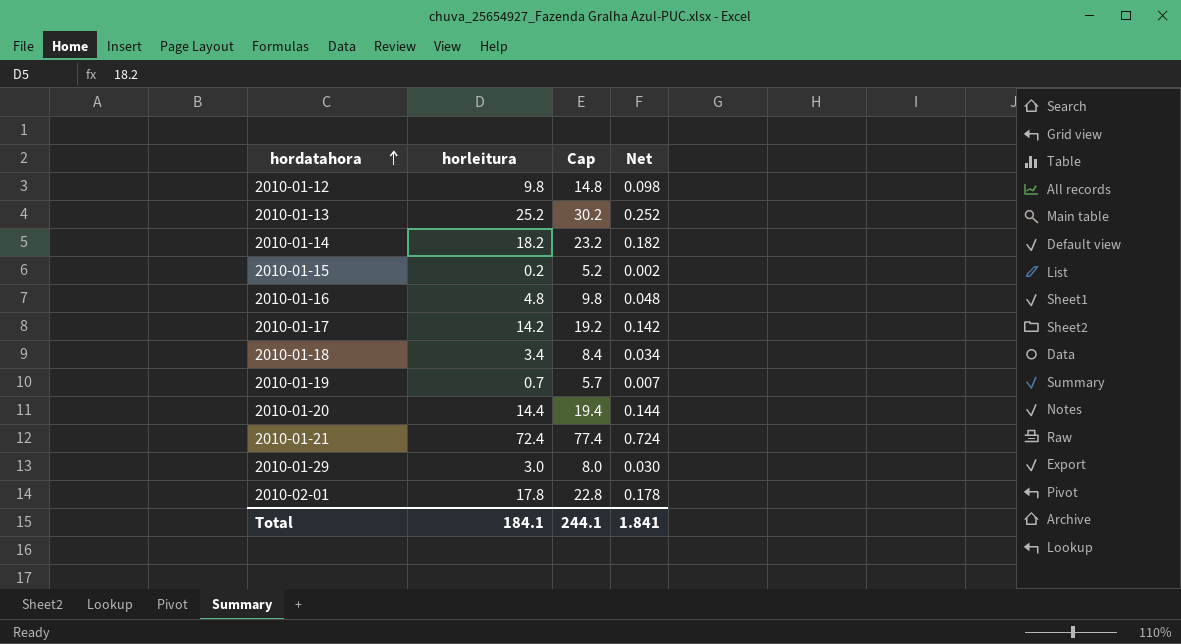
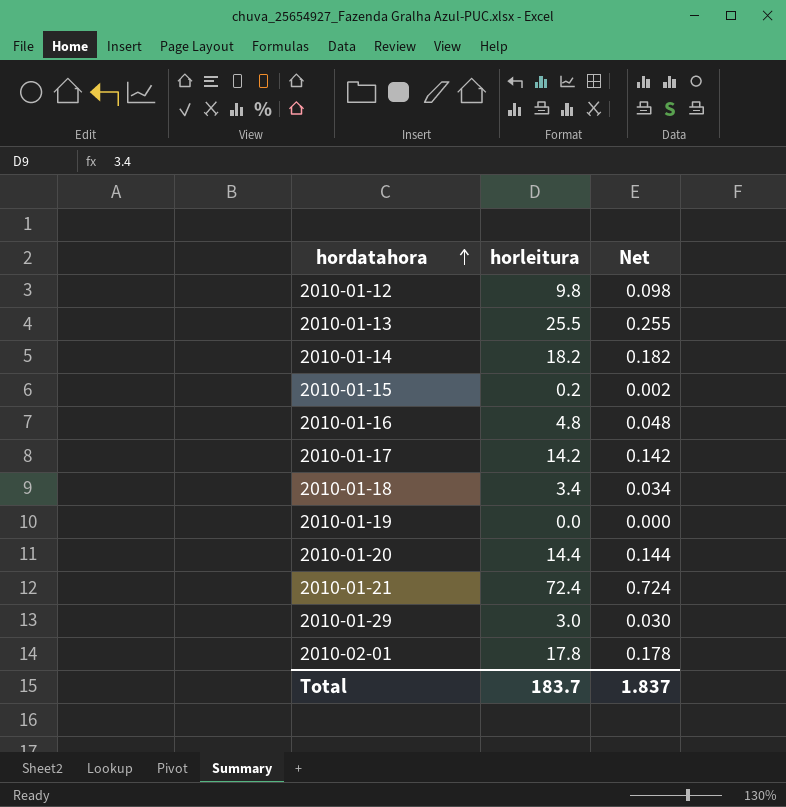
column Cap | formula: [horleitura] + 5 -> none
2010-01-13 | horleitura: 25.2 -> 25.5
2010-01-13 | Net: 0.252 -> 0.255
2010-01-19 | horleitura: 0.7 -> 0.0
2010-01-19 | Net: 0.007 -> 0.000
Total | horleitura: 184.1 -> 183.7
Total | Net: 1.841 -> 1.837

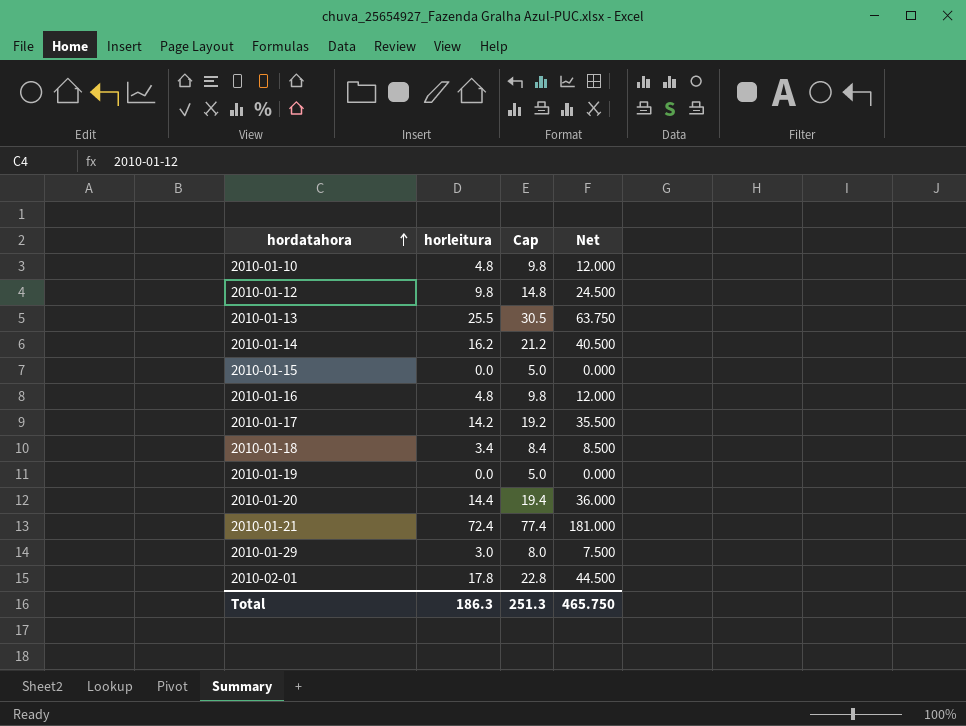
column Cap | formula: none -> [horleitura] + 5
column Net | formula: [horleitura] * 0.01 -> [horleitura] * 2.5
row 2010-01-10: none -> 4.8 | 9.8 | 12.000
2010-01-14 | horleitura: 18.2 -> 16.2
2010-01-15 | horleitura: 0.2 -> 0.0
Total | horleitura: 183.7 -> 186.3
Total | Net: 1.837 -> 465.750

